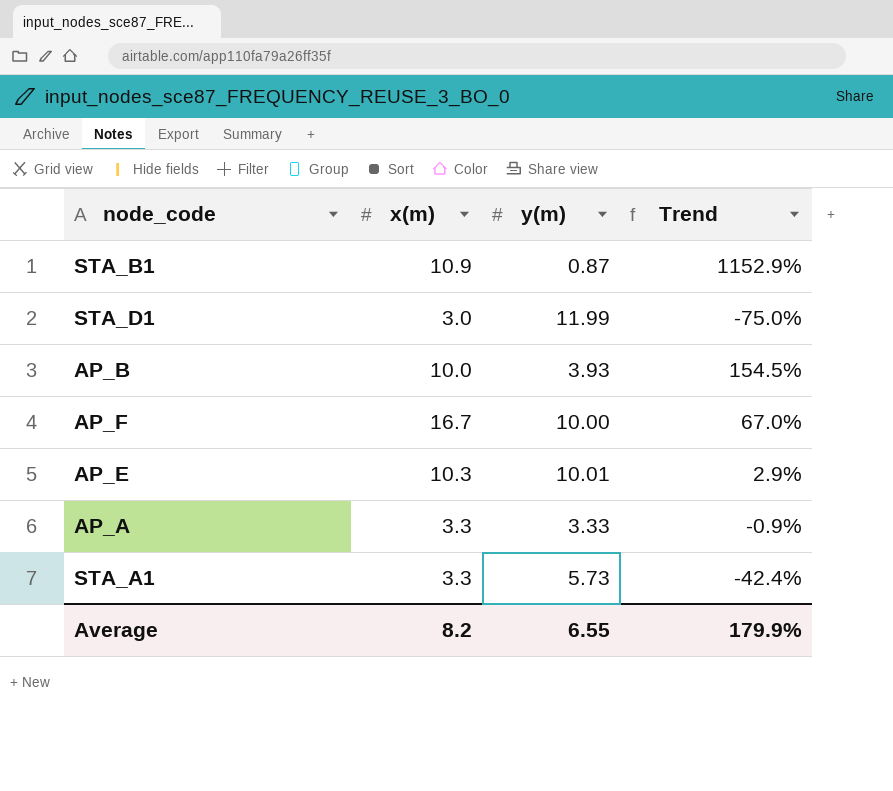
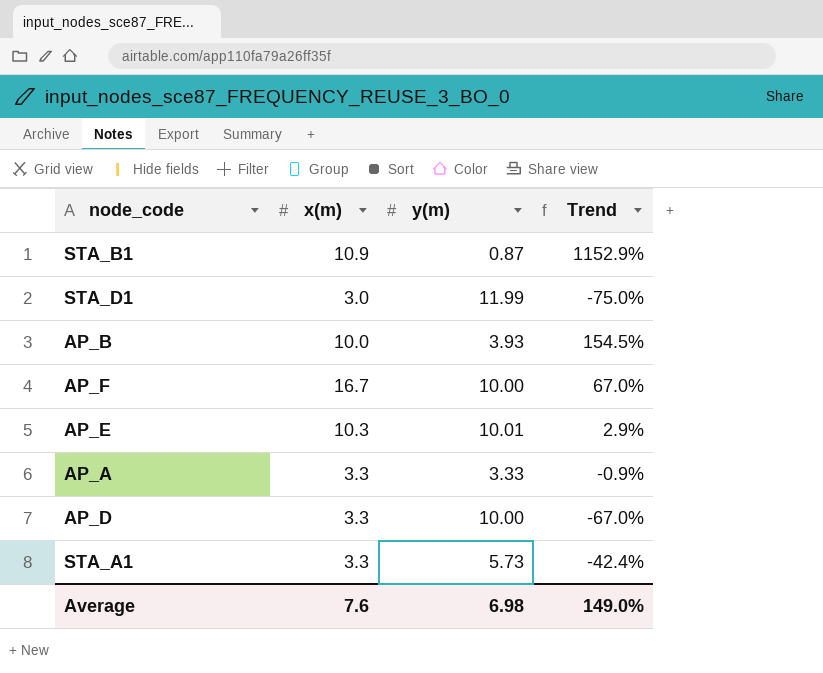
row AP_D: none -> 3.3 | 10.00 | -67.0%
Average | x(m): 8.2 -> 7.6
Average | y(m): 6.55 -> 6.98
Average | Trend: 179.9% -> 149.0%

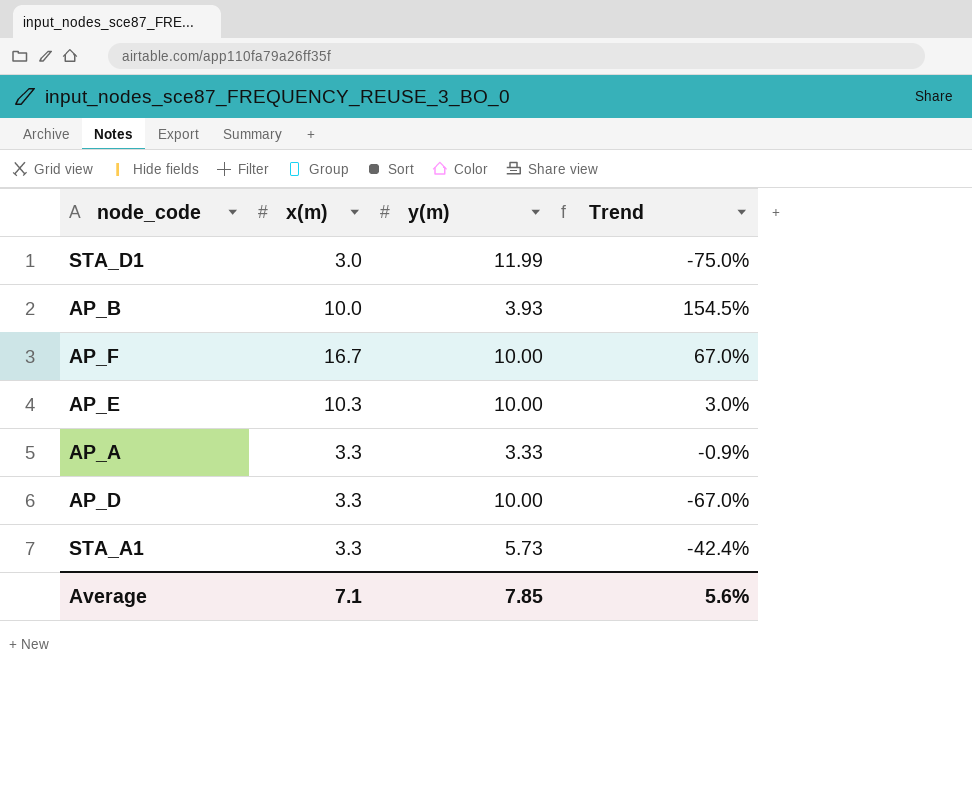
row STA_B1: 10.9 | 0.87 | 1152.9% -> none
AP_E | y(m): 10.01 -> 10.00
AP_E | Trend: 2.9% -> 3.0%
Average | x(m): 7.6 -> 7.1
Average | y(m): 6.98 -> 7.85
Average | Trend: 149.0% -> 5.6%

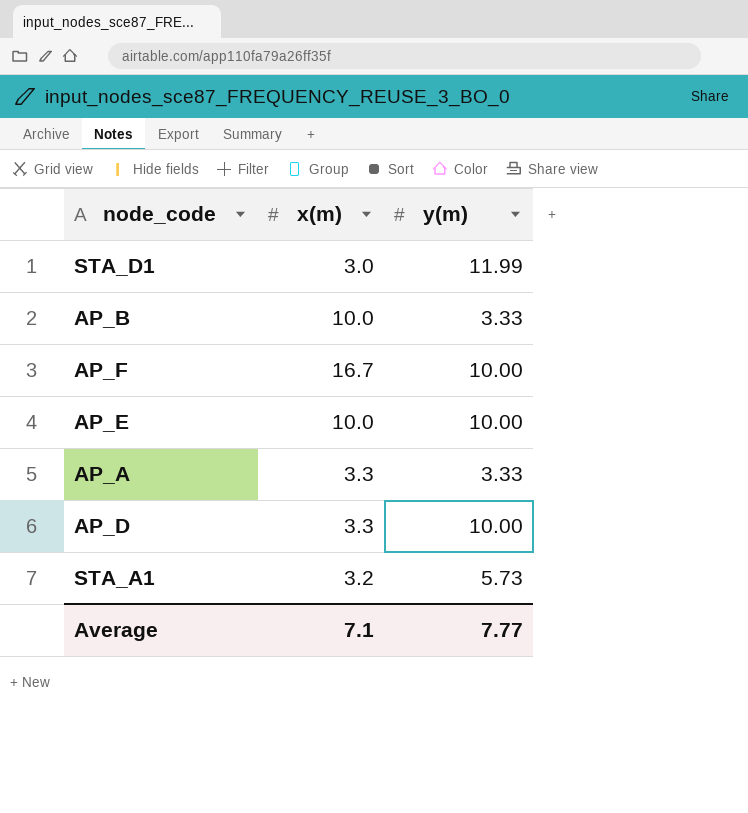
column Trend | formula: ([x(m)] - [y(m)]) / [y(m)] -> none
AP_B | y(m): 3.93 -> 3.33
AP_E | x(m): 10.3 -> 10.0
STA_A1 | x(m): 3.3 -> 3.2
Average | y(m): 7.85 -> 7.77

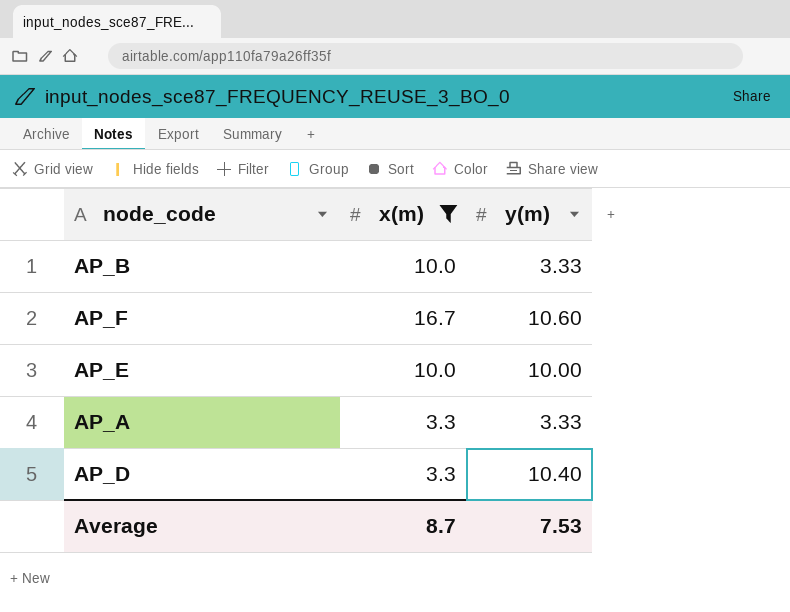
filter: none -> x(m) >= 3.3
AP_F | y(m): 10.00 -> 10.60
AP_D | y(m): 10.00 -> 10.40
Average | x(m): 7.1 -> 8.7
Average | y(m): 7.77 -> 7.53

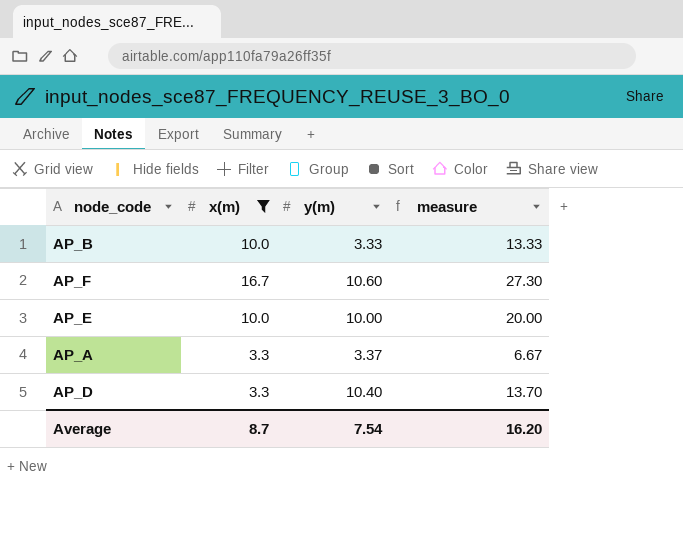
column measure | formula: none -> [x(m)] + [y(m)]
AP_A | y(m): 3.33 -> 3.37
Average | y(m): 7.53 -> 7.54

